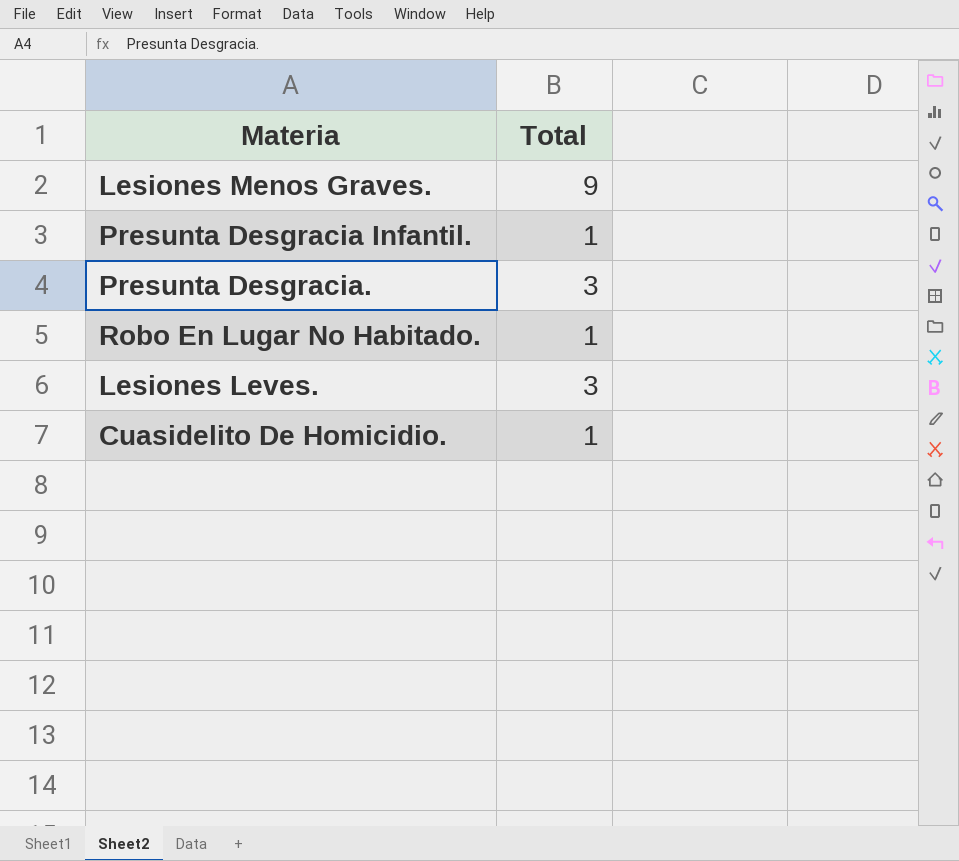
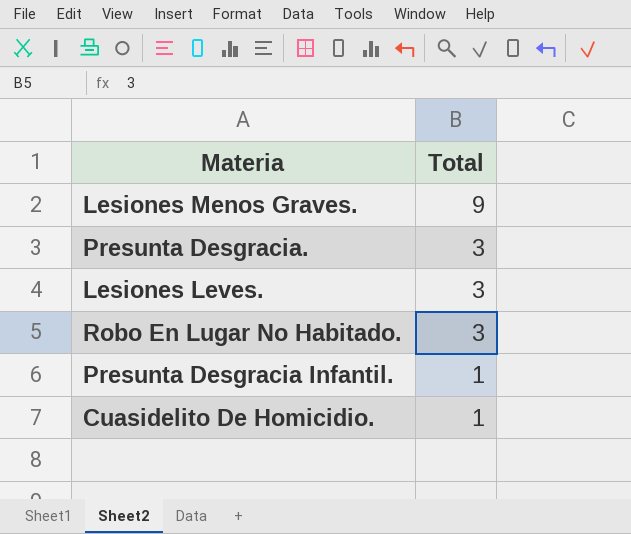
row order: none -> Total descending
Robo En Lugar No Habitado. | Total: 1 -> 3

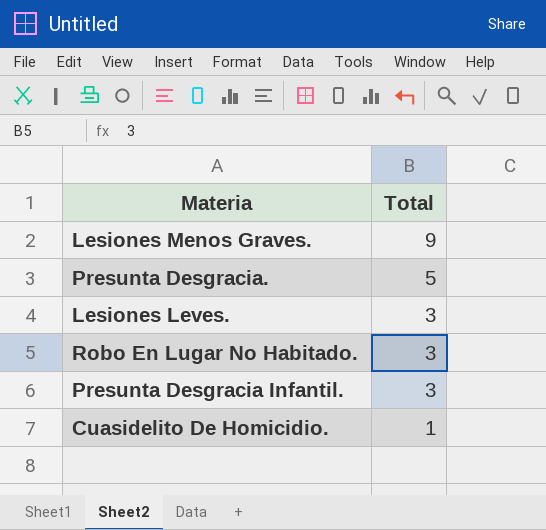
Presunta Desgracia. | Total: 3 -> 5
Presunta Desgracia Infantil. | Total: 1 -> 3

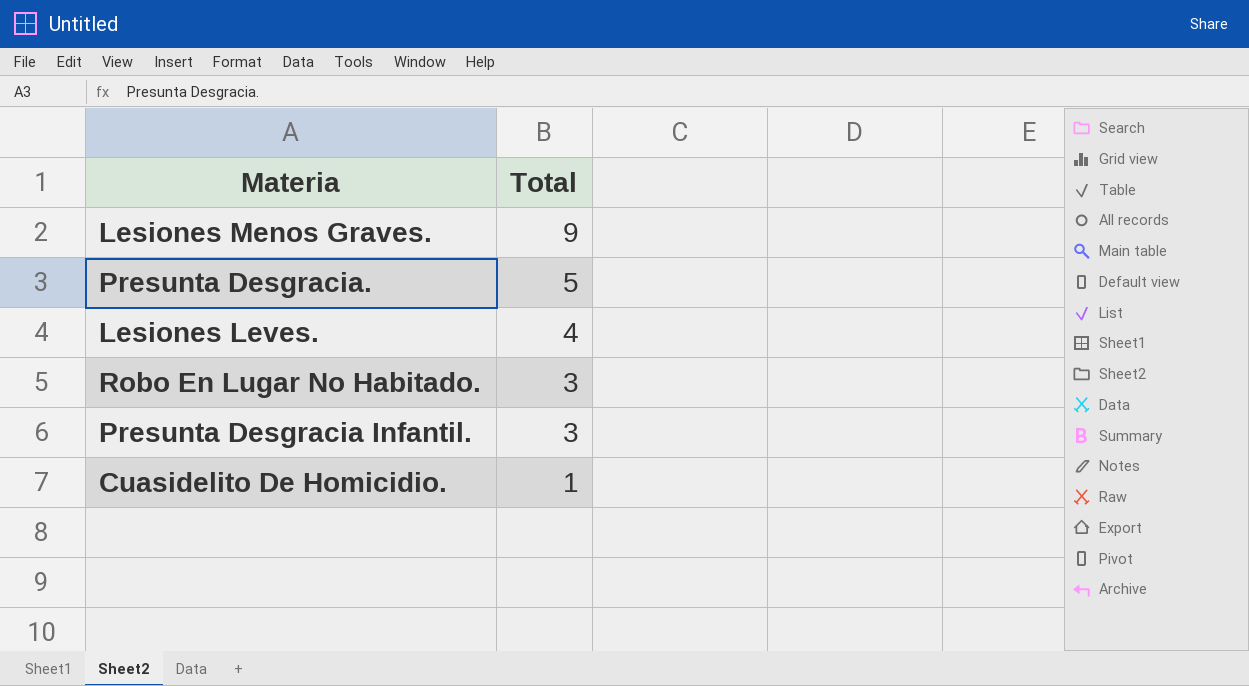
Lesiones Leves. | Total: 3 -> 4

